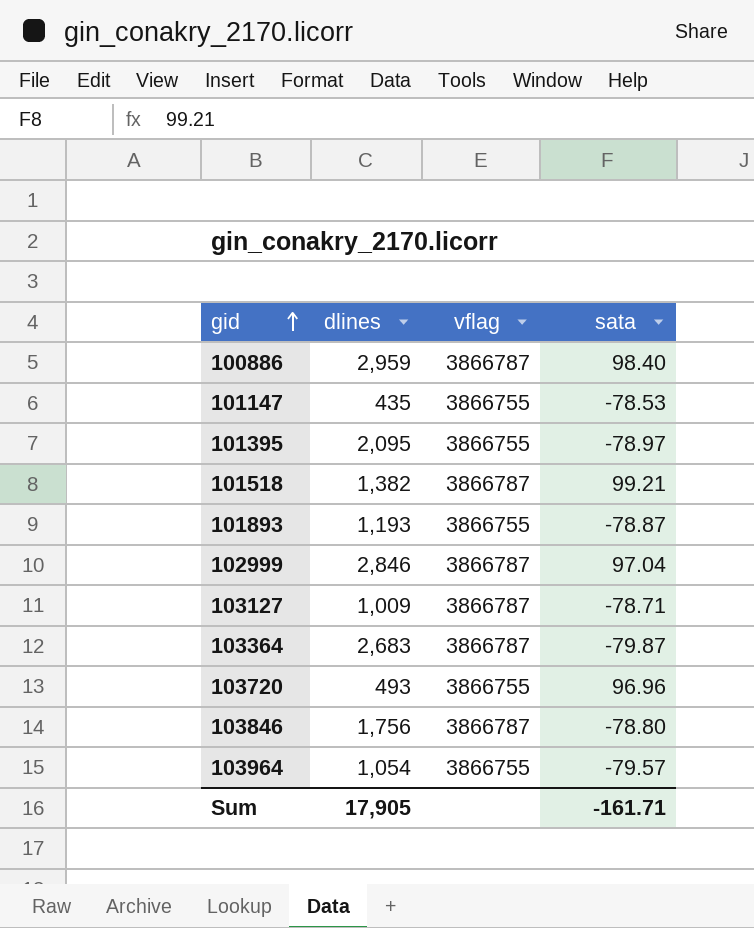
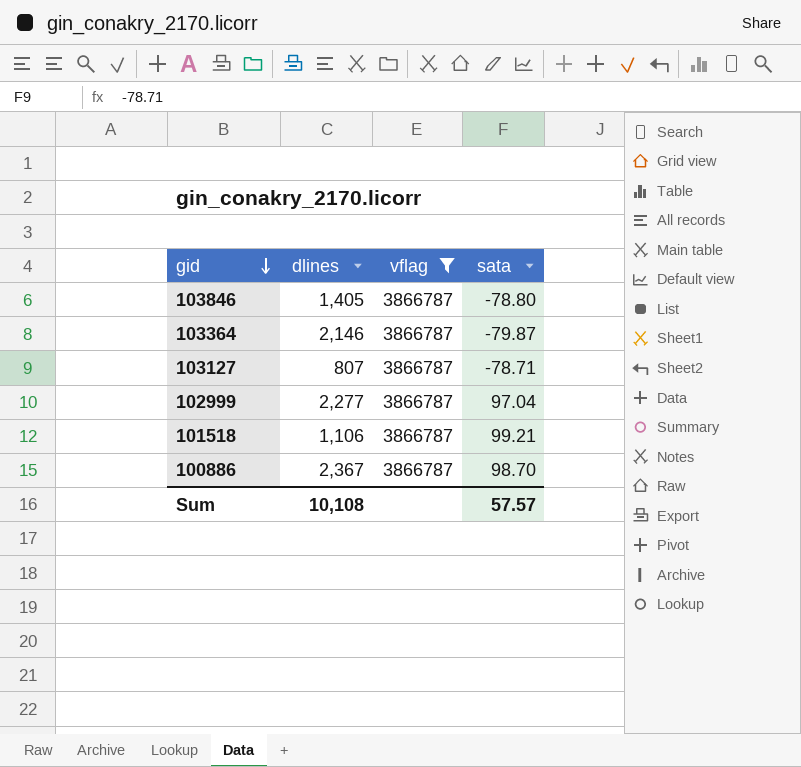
filter: none -> vflag = 3866787
row order: gid ascending -> gid descending
103846 | dlines: 1,756 -> 1,405
103364 | dlines: 2,683 -> 2,146
103127 | dlines: 1,009 -> 807
102999 | dlines: 2,846 -> 2,277
101518 | dlines: 1,382 -> 1,106
100886 | dlines: 2,959 -> 2,367
100886 | sata: 98.40 -> 98.70
Sum | dlines: 17,905 -> 10,108
Sum | sata: -161.71 -> 57.57

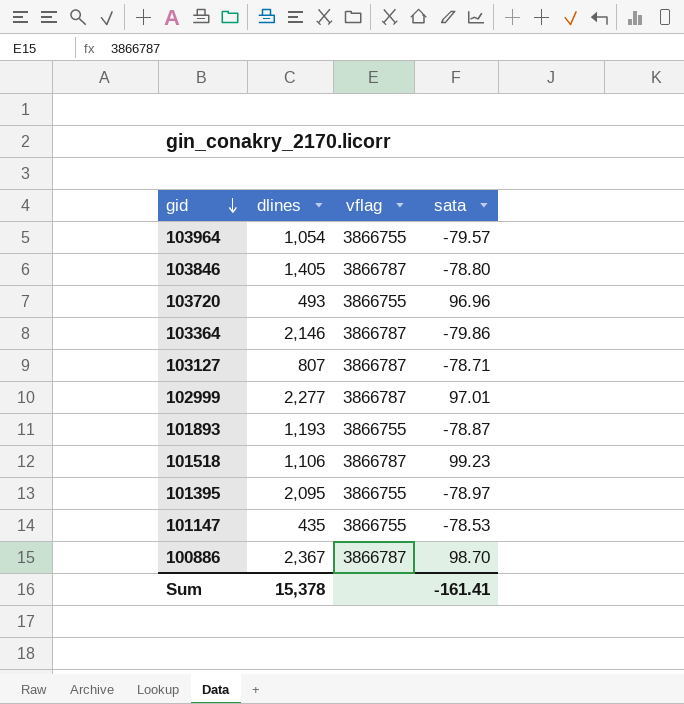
filter: vflag = 3866787 -> none
103364 | sata: -79.87 -> -79.86
102999 | sata: 97.04 -> 97.01
101518 | sata: 99.21 -> 99.23
Sum | dlines: 10,108 -> 15,378
Sum | sata: 57.57 -> -161.41

